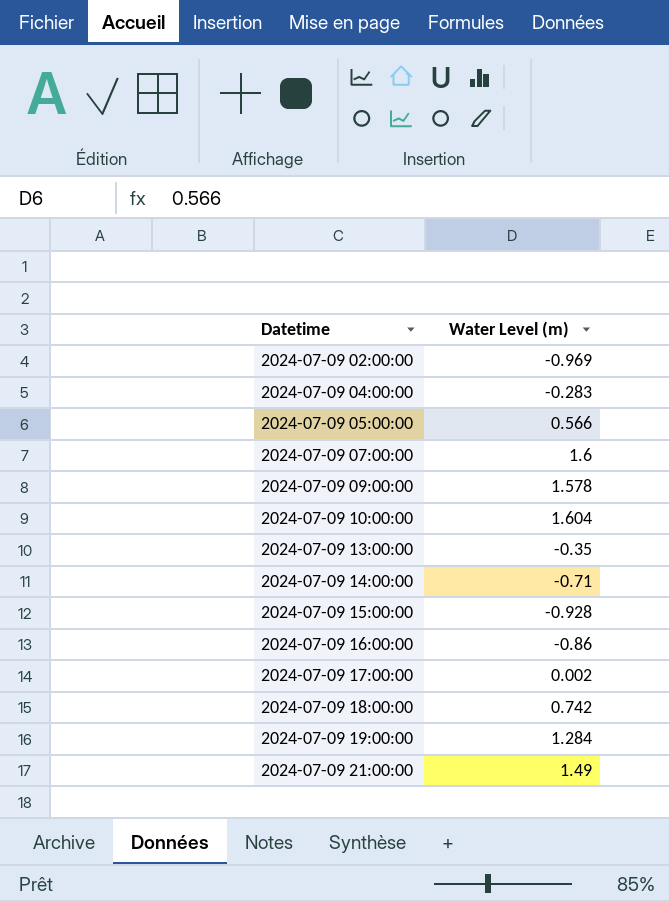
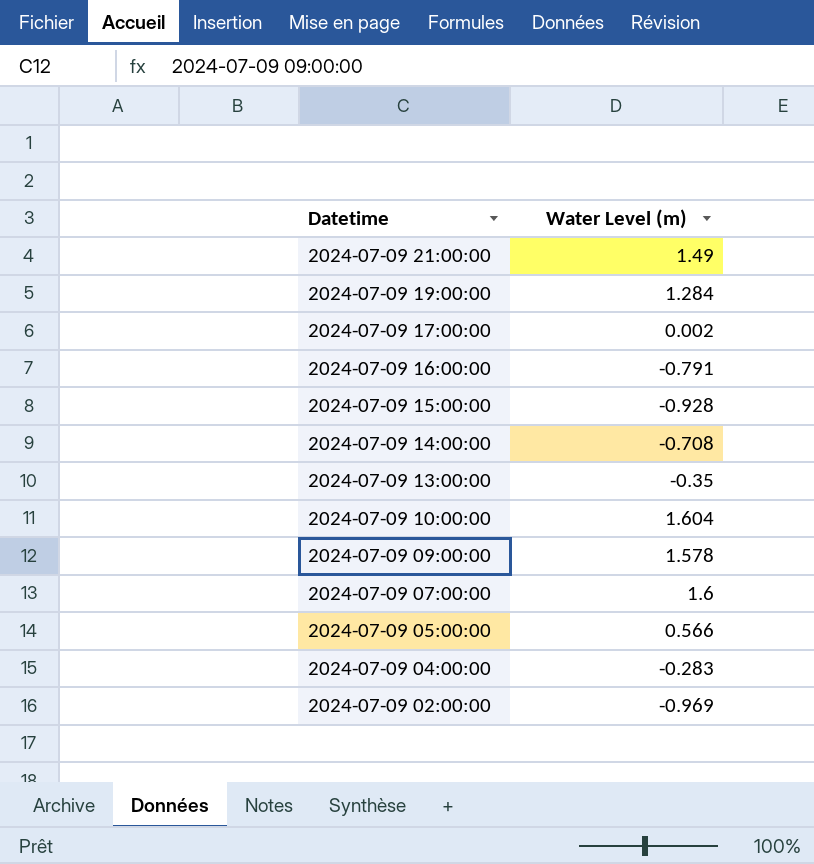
row order: Datetime ascending -> Datetime descending
row 2024-07-09 18:00:00: 0.742 -> none
2024-07-09 16:00:00 | Water Level (m): -0.86 -> -0.791
2024-07-09 14:00:00 | Water Level (m): -0.71 -> -0.708

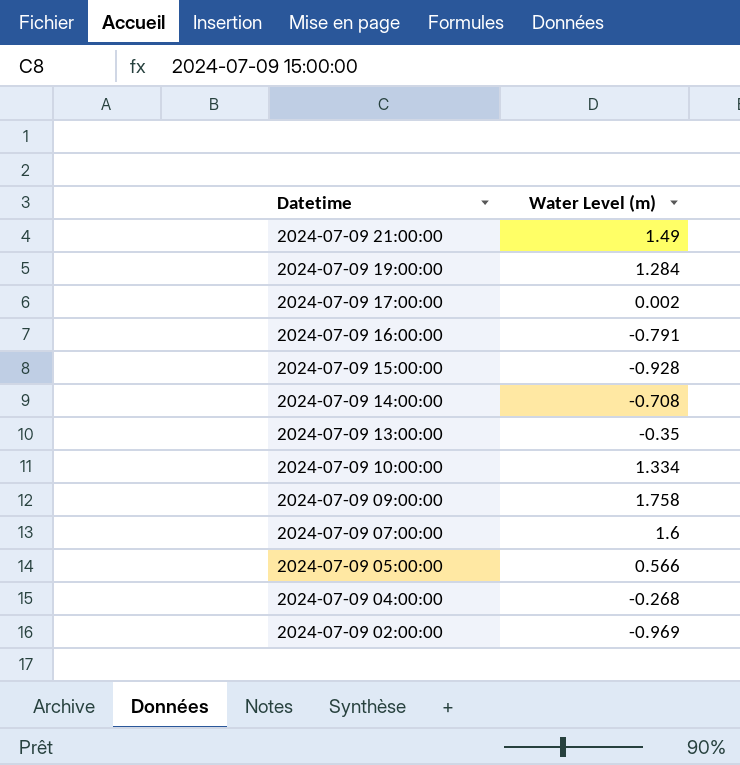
2024-07-09 10:00:00 | Water Level (m): 1.604 -> 1.334
2024-07-09 09:00:00 | Water Level (m): 1.578 -> 1.758
2024-07-09 04:00:00 | Water Level (m): -0.283 -> -0.268

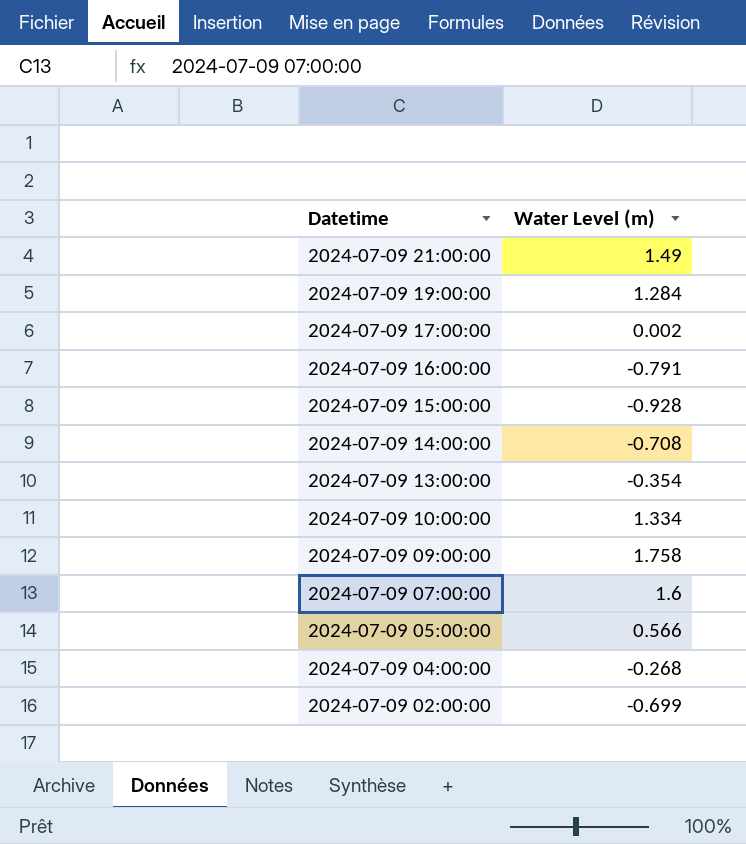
2024-07-09 13:00:00 | Water Level (m): -0.35 -> -0.354
2024-07-09 02:00:00 | Water Level (m): -0.969 -> -0.699

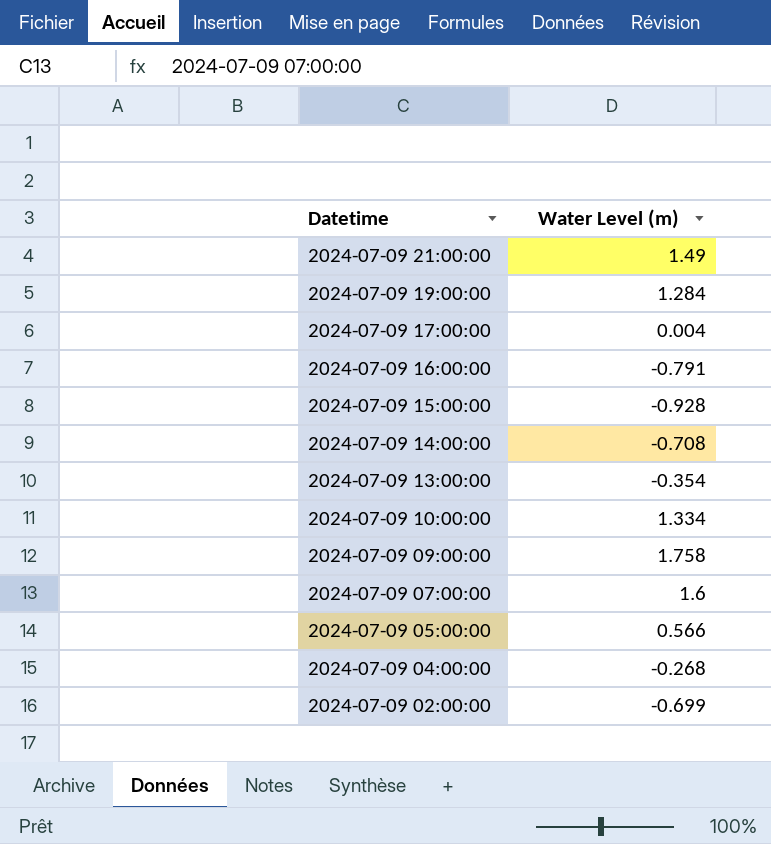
2024-07-09 17:00:00 | Water Level (m): 0.002 -> 0.004

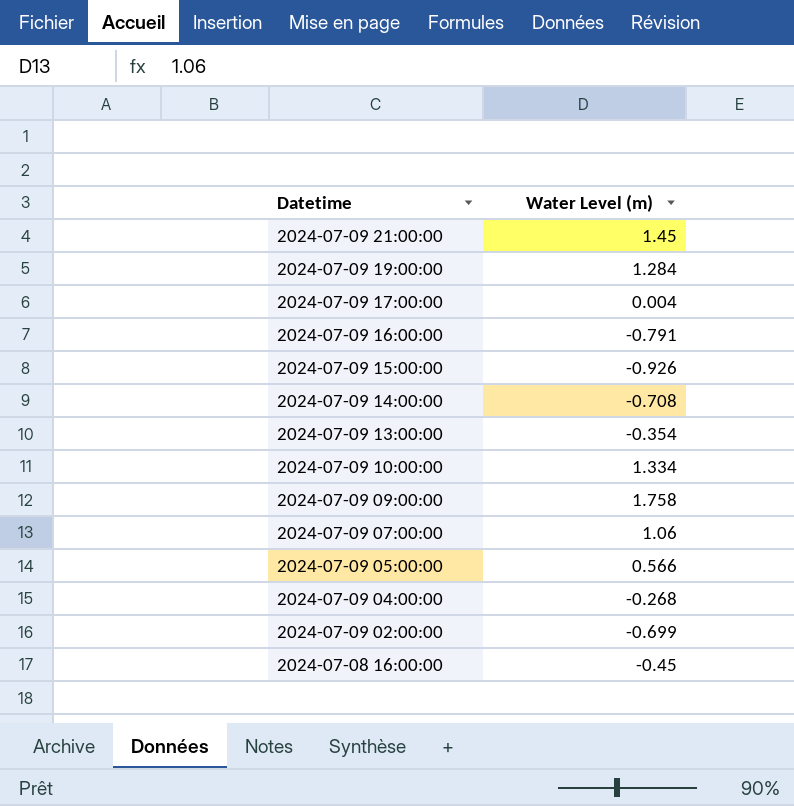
2024-07-09 21:00:00 | Water Level (m): 1.49 -> 1.45
2024-07-09 15:00:00 | Water Level (m): -0.928 -> -0.926
2024-07-09 07:00:00 | Water Level (m): 1.6 -> 1.06
row 2024-07-08 16:00:00: none -> -0.45

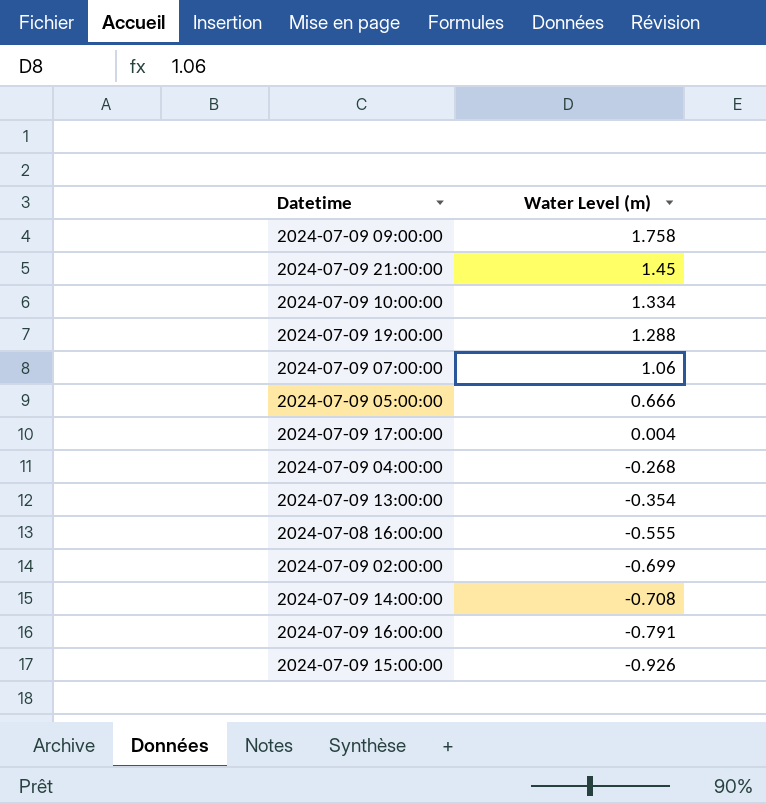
row order: Datetime descending -> Water Level (m) descending
2024-07-09 19:00:00 | Water Level (m): 1.284 -> 1.288
2024-07-09 05:00:00 | Water Level (m): 0.566 -> 0.666
2024-07-08 16:00:00 | Water Level (m): -0.45 -> -0.555

